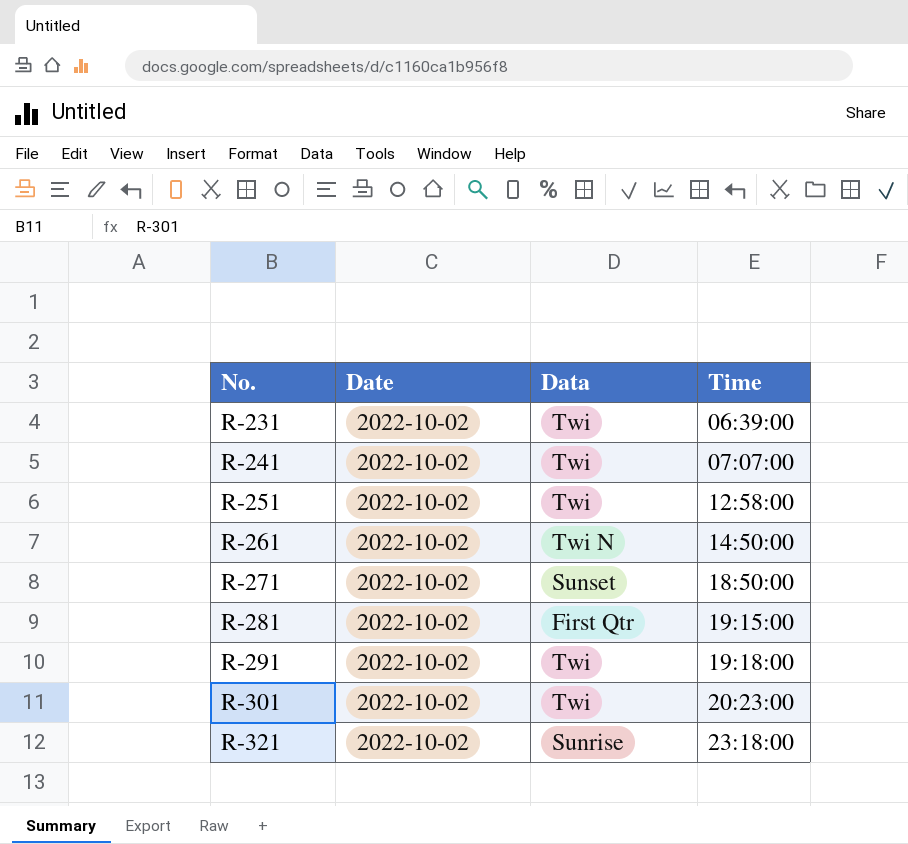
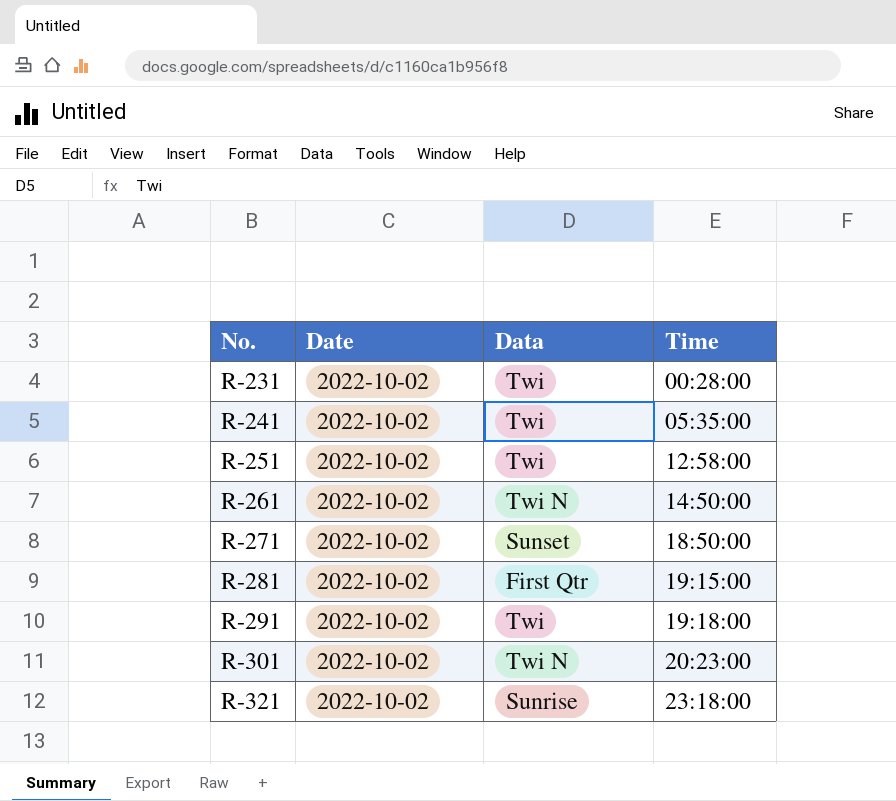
R-231 | Time: 06:39:00 -> 00:28:00
R-241 | Time: 07:07:00 -> 05:35:00
R-301 | Data: Twi -> Twi N

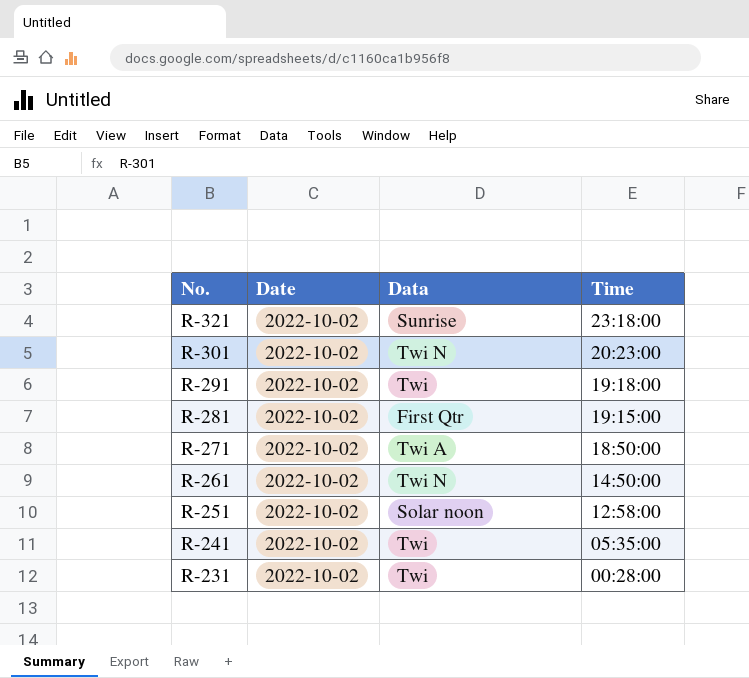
row order: No. ascending -> No. descending
R-271 | Data: Sunset -> Twi A
R-251 | Data: Twi -> Solar noon

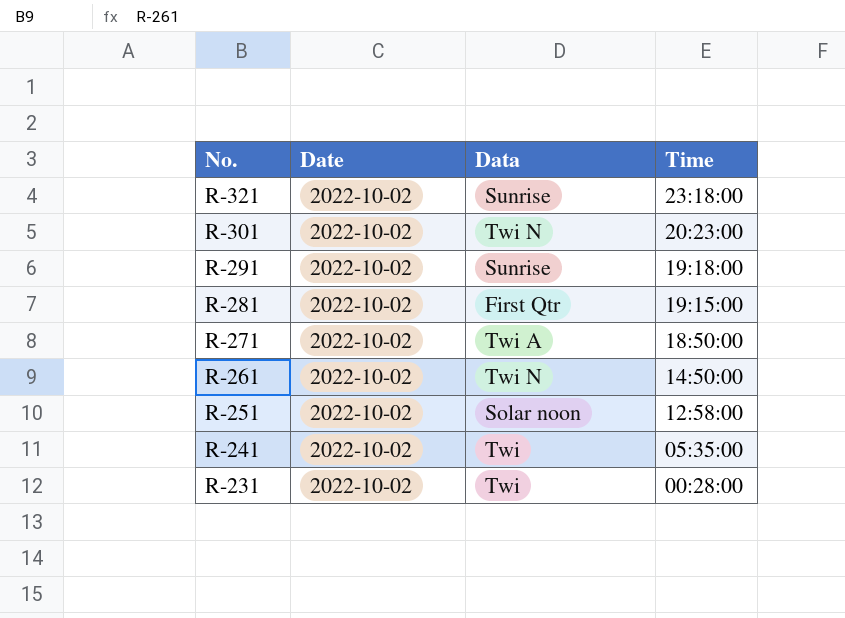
R-291 | Data: Twi -> Sunrise

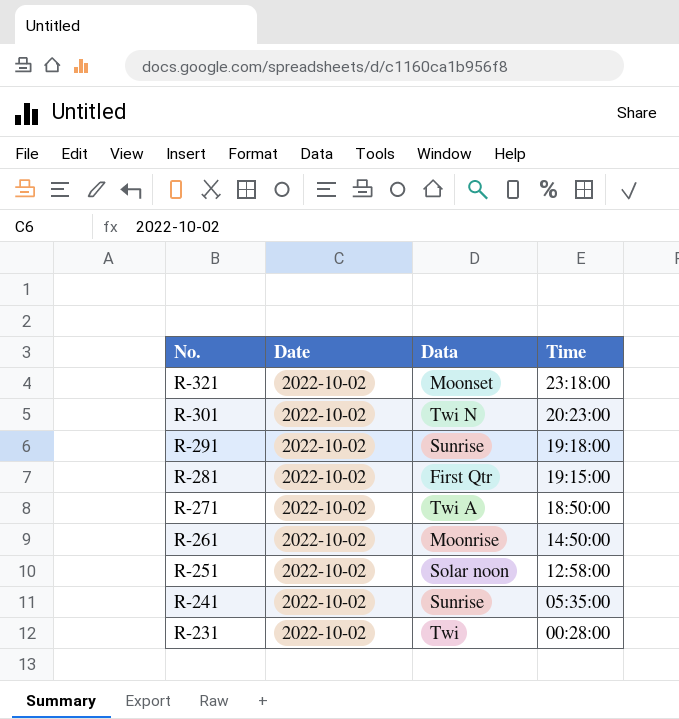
R-321 | Data: Sunrise -> Moonset
R-261 | Data: Twi N -> Moonrise
R-241 | Data: Twi -> Sunrise

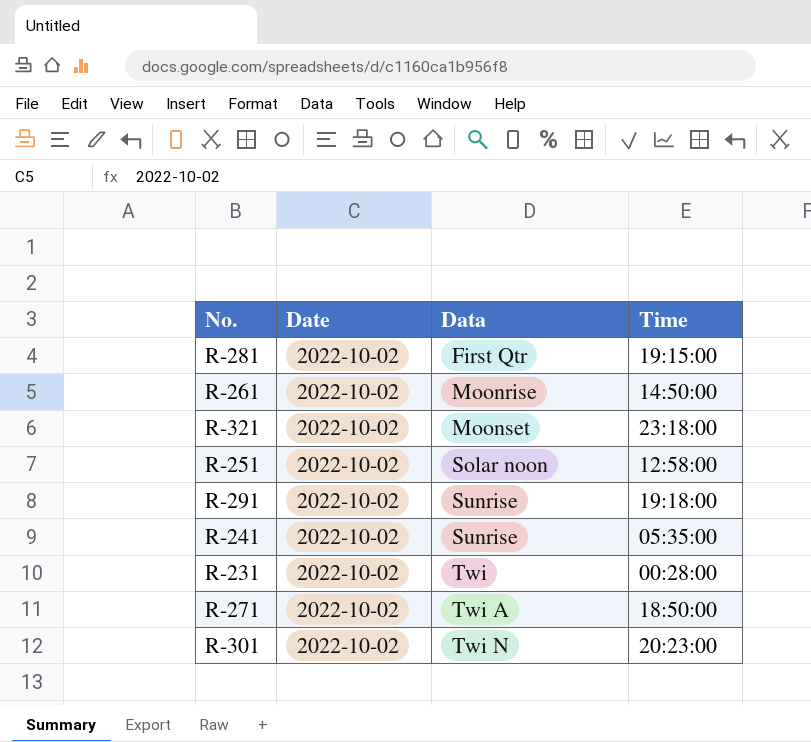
row order: No. descending -> Data ascending

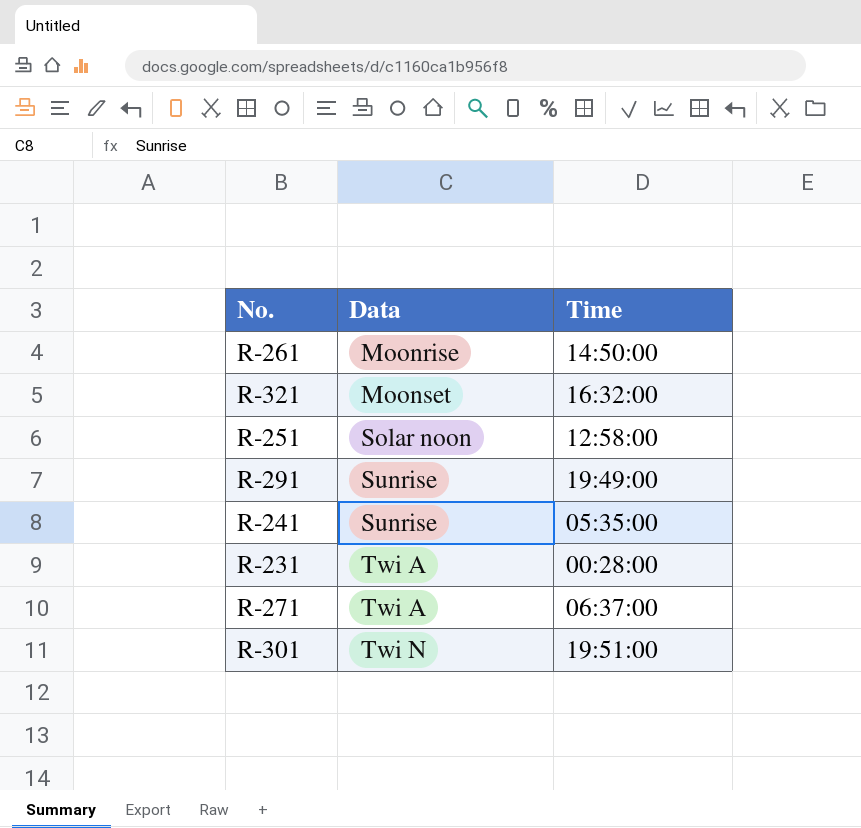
column Date | position: 2 -> none
row R-281: 2022-10-02 | First Qtr | 19:15:00 -> none
R-321 | Time: 23:18:00 -> 16:32:00
R-291 | Time: 19:18:00 -> 19:49:00
R-231 | Data: Twi -> Twi A
R-271 | Time: 18:50:00 -> 06:37:00
R-301 | Time: 20:23:00 -> 19:51:00

